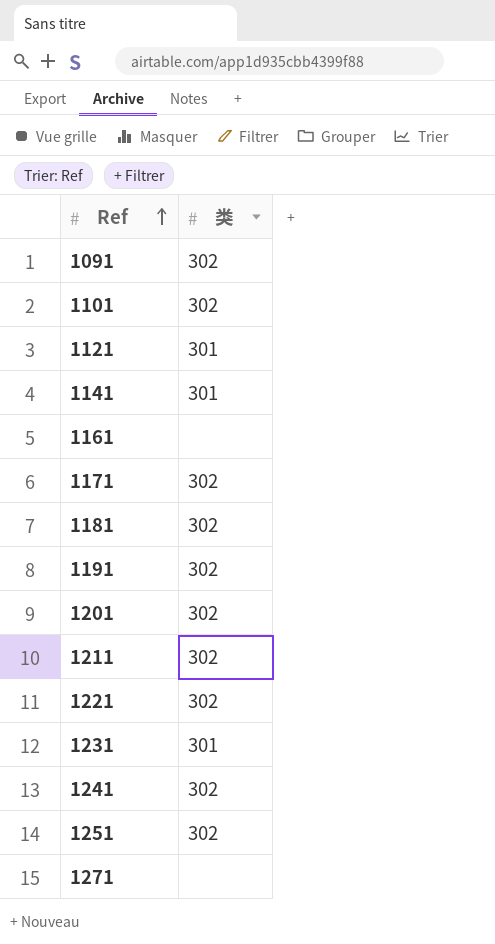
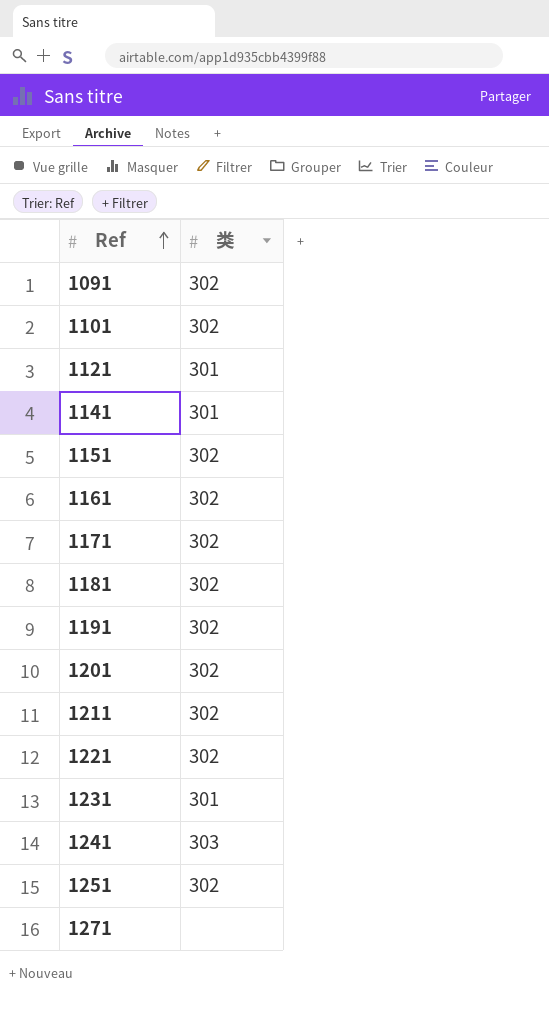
row 1151: none -> 302
1161 | 类: none -> 302
1241 | 类: 302 -> 303

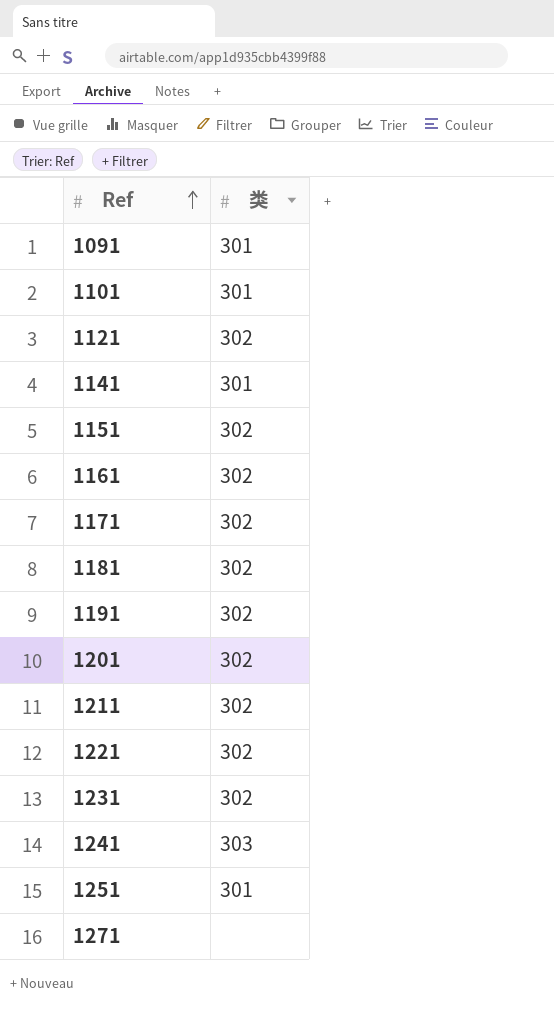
1091 | 类: 302 -> 301
1101 | 类: 302 -> 301
1121 | 类: 301 -> 302
1231 | 类: 301 -> 302
1251 | 类: 302 -> 301

